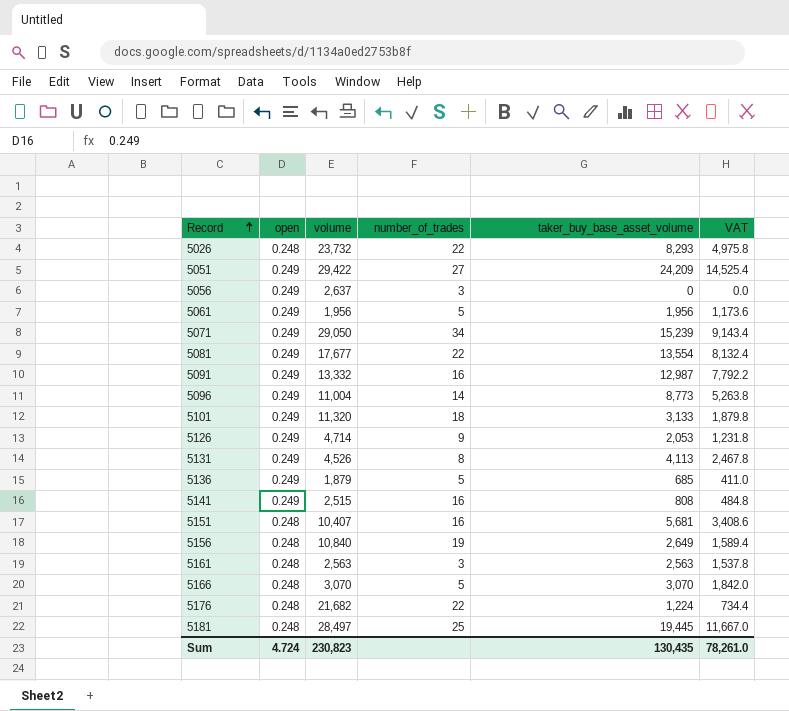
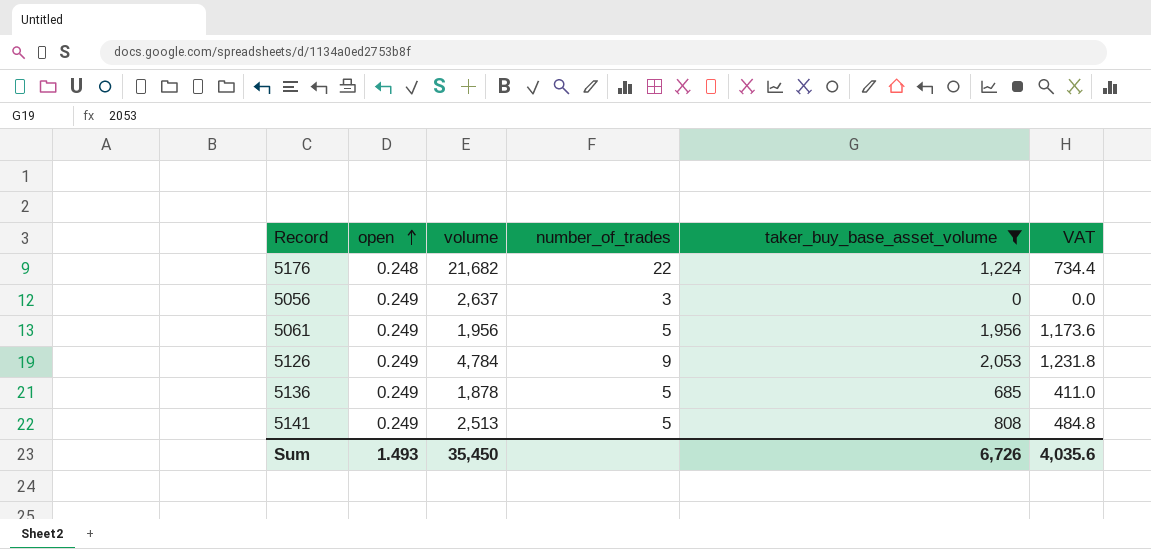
filter: none -> taker_buy_base_asset_volume <= 2,053
row order: Record ascending -> open ascending
5126 | volume: 4,714 -> 4,784
5136 | volume: 1,879 -> 1,878
5141 | volume: 2,515 -> 2,513
5141 | number_of_trades: 16 -> 5
Sum | open: 4.724 -> 1.493
Sum | volume: 230,823 -> 35,450
Sum | taker_buy_base_asset_volume: 130,435 -> 6,726
Sum | VAT: 78,261.0 -> 4,035.6

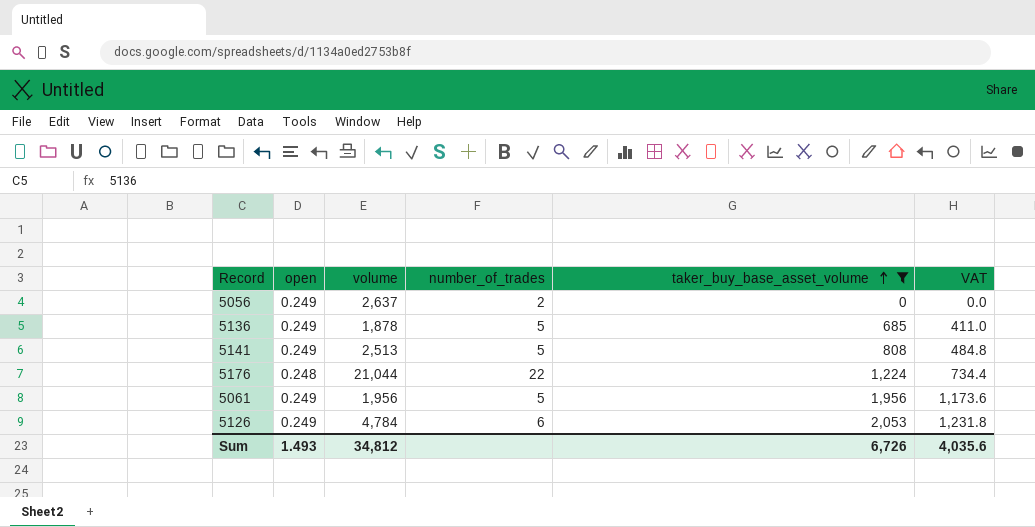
row order: open ascending -> taker_buy_base_asset_volume ascending
5056 | number_of_trades: 3 -> 2
5176 | volume: 21,682 -> 21,044
5126 | number_of_trades: 9 -> 6
Sum | volume: 35,450 -> 34,812

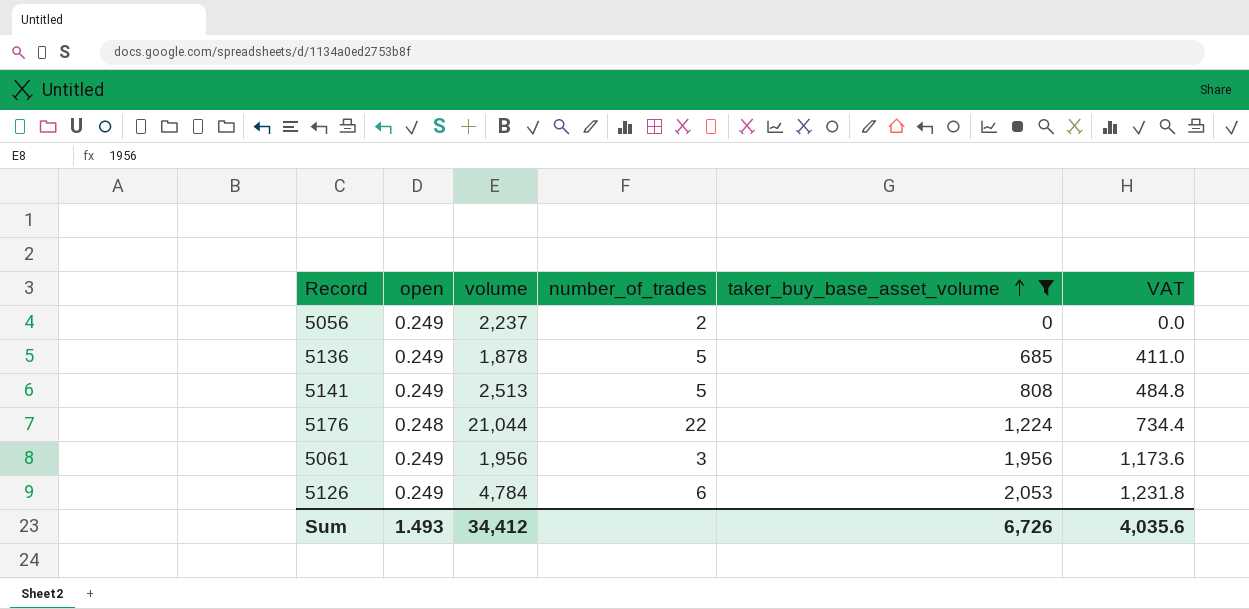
5056 | volume: 2,637 -> 2,237
5061 | number_of_trades: 5 -> 3
Sum | volume: 34,812 -> 34,412

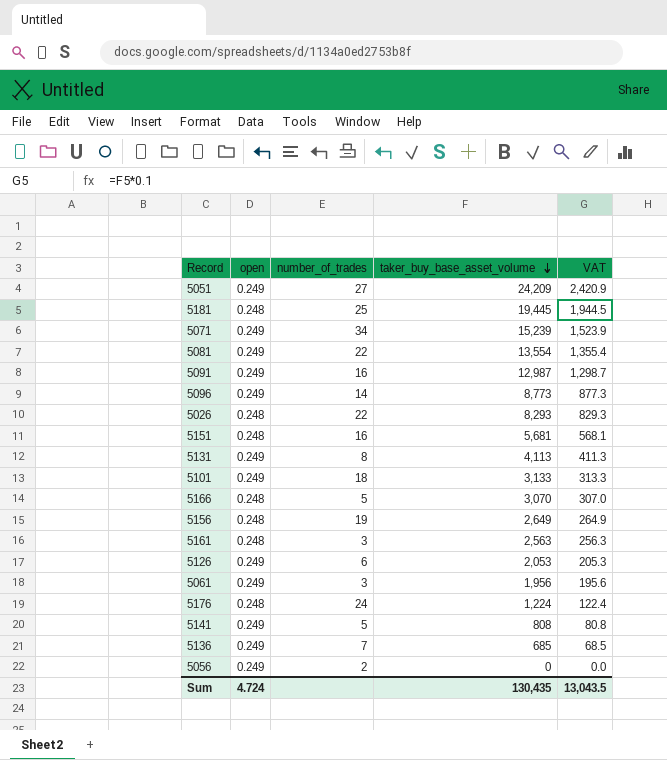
filter: taker_buy_base_asset_volume <= 2,053 -> none
row order: taker_buy_base_asset_volume ascending -> taker_buy_base_asset_volume descending
column volume | position: 3 -> none
column VAT | formula: [taker_buy_base_asset_volume] * 0.6 -> [taker_buy_base_asset_volume] * 0.1
5176 | number_of_trades: 22 -> 24
5136 | number_of_trades: 5 -> 7
Sum | open: 1.493 -> 4.724
Sum | taker_buy_base_asset_volume: 6,726 -> 130,435
Sum | VAT: 4,035.6 -> 13,043.5

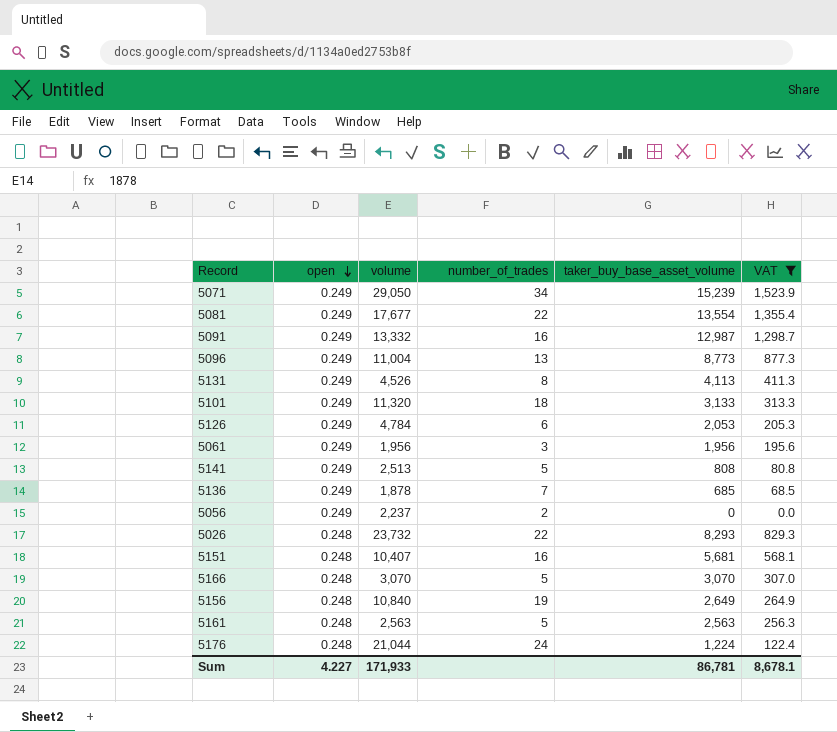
filter: none -> VAT <= 1,523.9
row order: taker_buy_base_asset_volume descending -> open descending
column volume | position: none -> 3
5096 | number_of_trades: 14 -> 13
5161 | number_of_trades: 3 -> 5
Sum | open: 4.724 -> 4.227
Sum | taker_buy_base_asset_volume: 130,435 -> 86,781
Sum | VAT: 13,043.5 -> 8,678.1

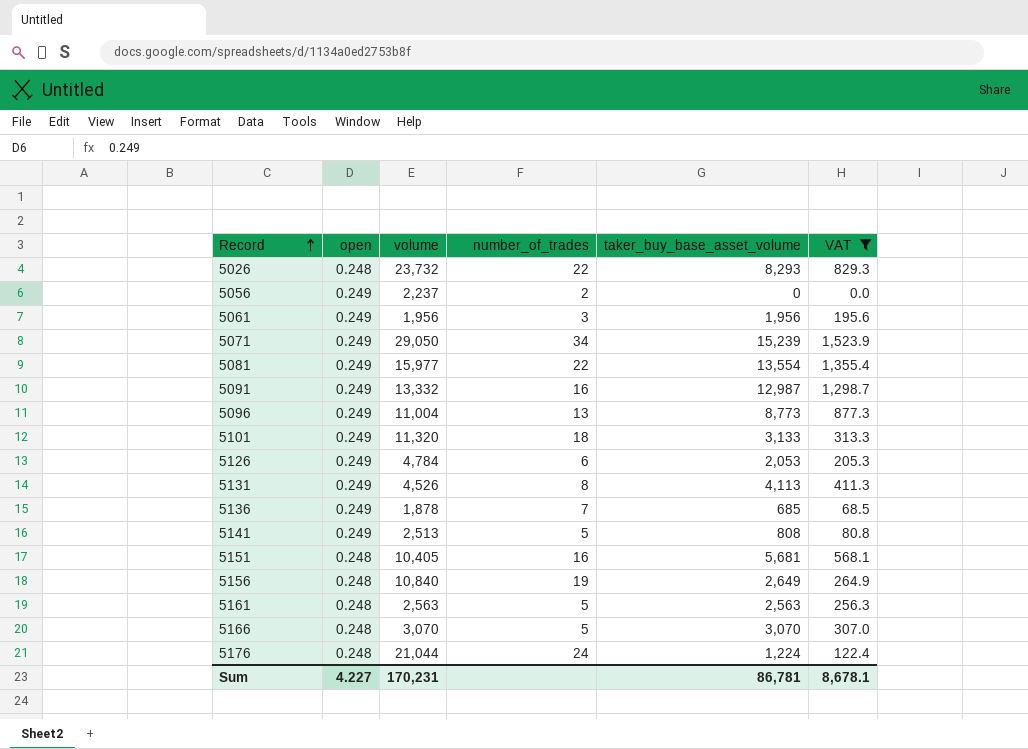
row order: open descending -> Record ascending
5081 | volume: 17,677 -> 15,977
5151 | volume: 10,407 -> 10,405
Sum | volume: 171,933 -> 170,231

